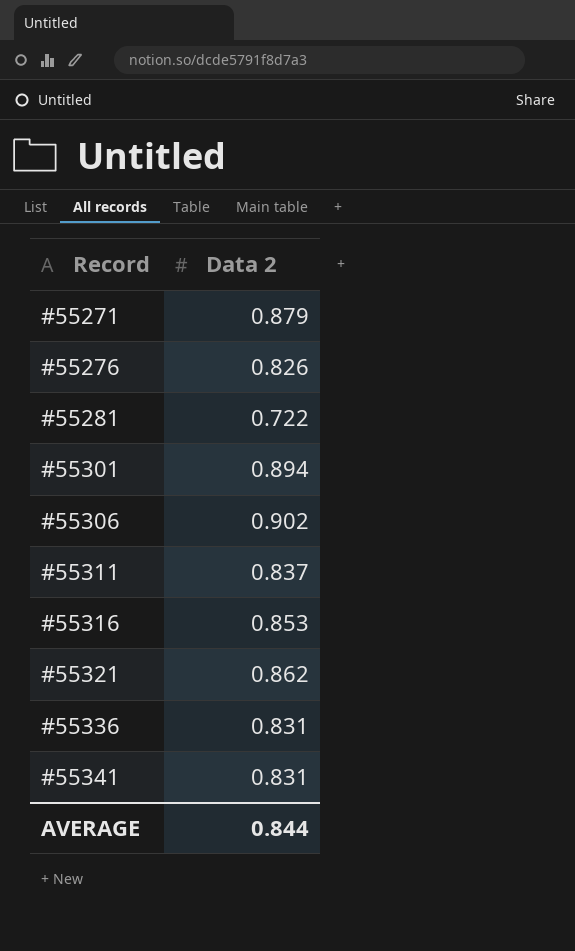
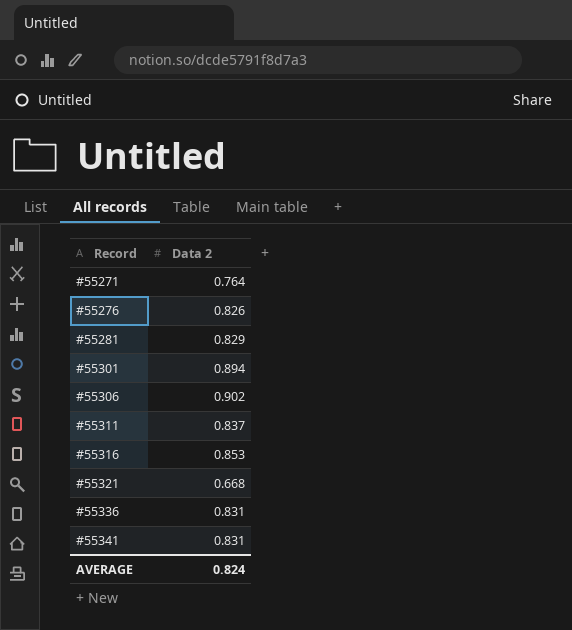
#55271 | Data 2: 0.879 -> 0.764
#55281 | Data 2: 0.722 -> 0.829
#55321 | Data 2: 0.862 -> 0.668
AVERAGE | Data 2: 0.844 -> 0.824

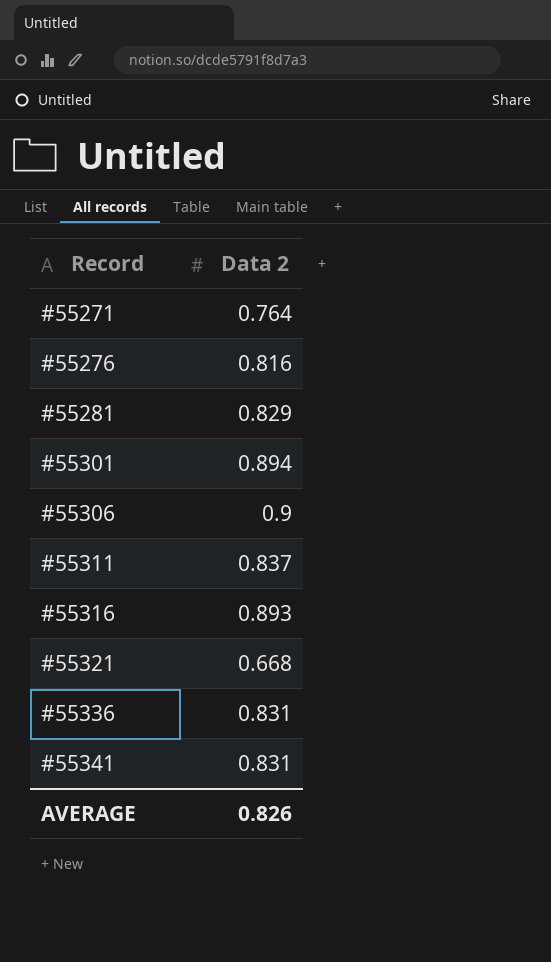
#55276 | Data 2: 0.826 -> 0.816
#55306 | Data 2: 0.902 -> 0.9
#55316 | Data 2: 0.853 -> 0.893
AVERAGE | Data 2: 0.824 -> 0.826

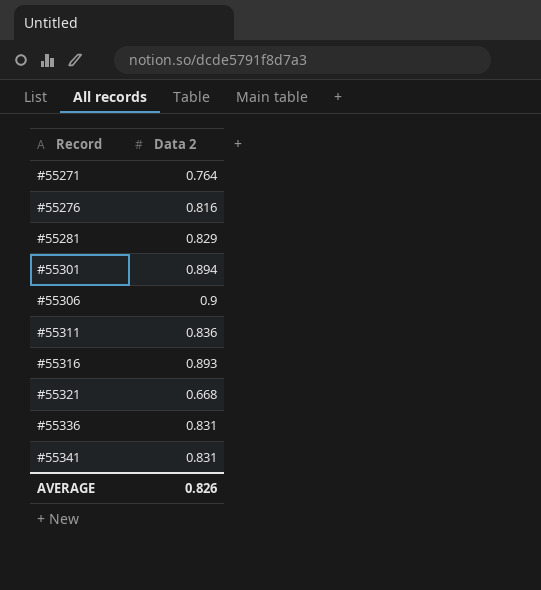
#55311 | Data 2: 0.837 -> 0.836

